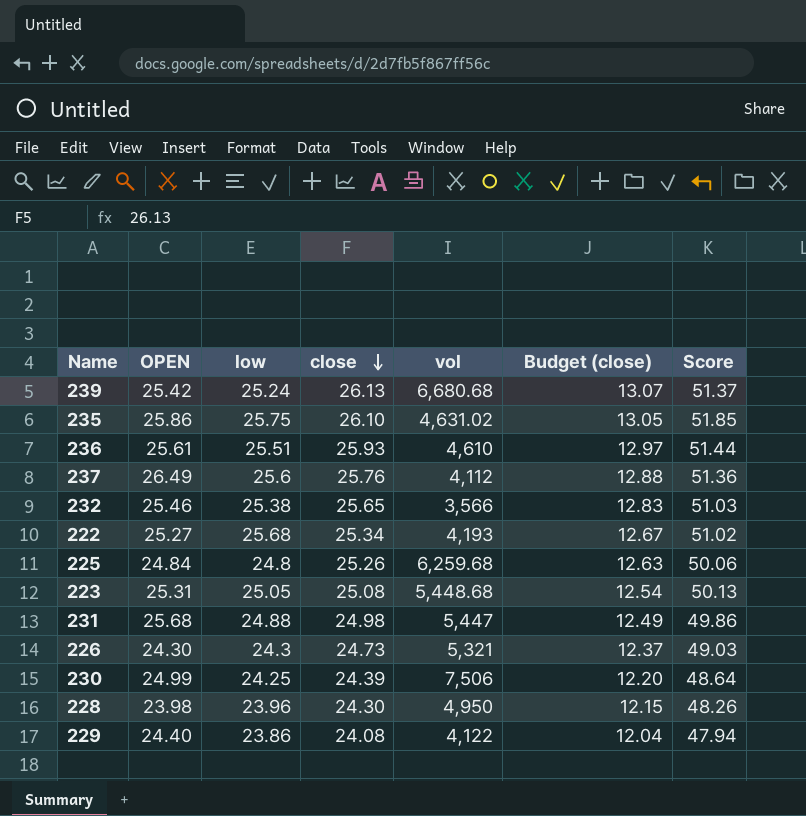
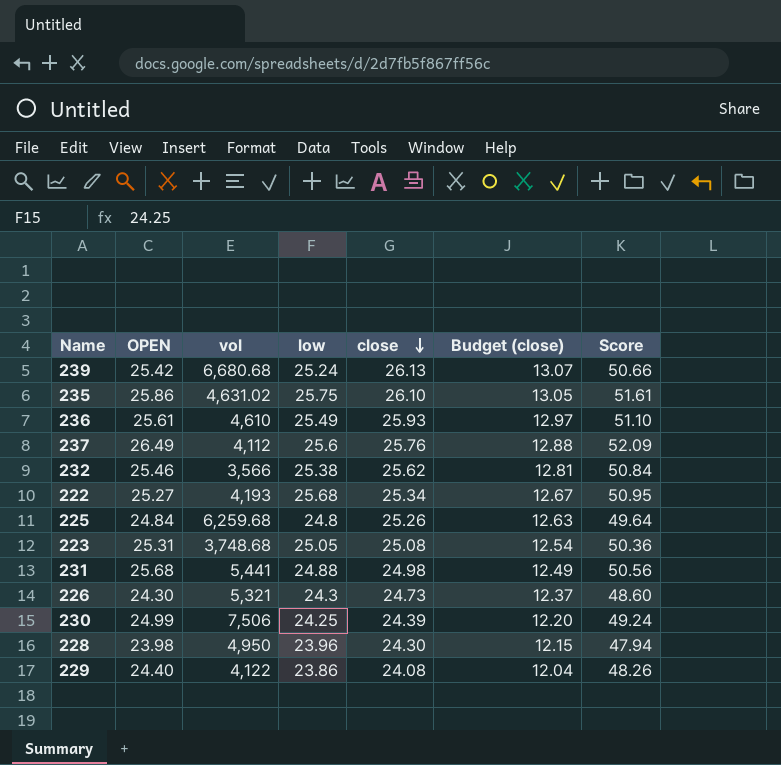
column vol | position: 5 -> 3
column Score | formula: [low] + [close] -> [OPEN] + [low]
236 | low: 25.51 -> 25.49
232 | close: 25.65 -> 25.62
232 | Budget (close): 12.83 -> 12.81
223 | vol: 5,448.68 -> 3,748.68
231 | vol: 5,447 -> 5,441

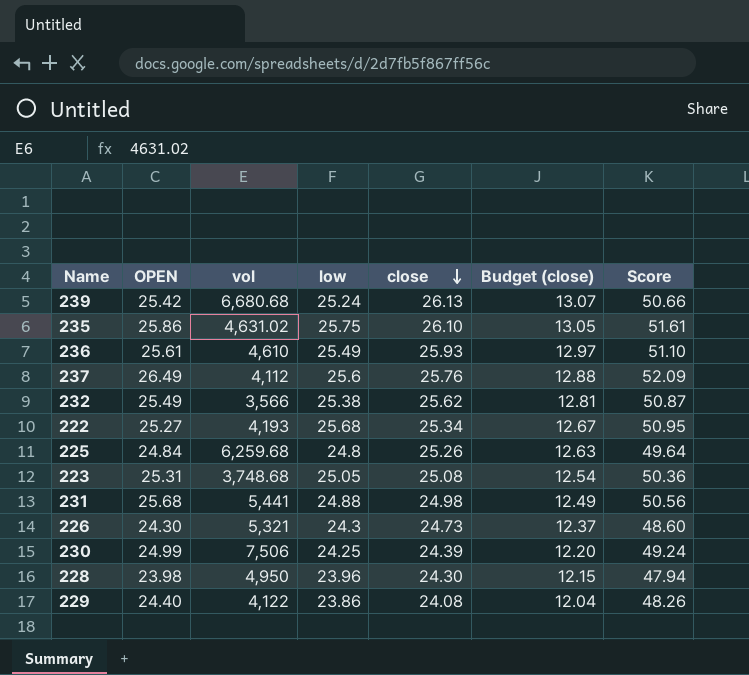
232 | OPEN: 25.46 -> 25.49
232 | Score: 50.84 -> 50.87

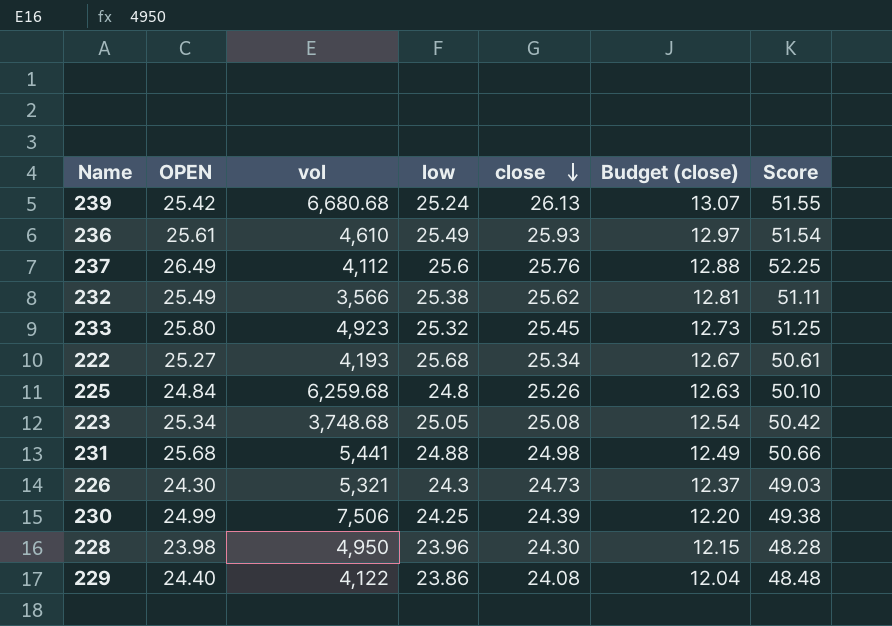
column Score | formula: [OPEN] + [low] -> [OPEN] + [close]
row 235: 25.86 | 4,631.02 | 25.75 | 26.10 | 13.05 | 51.61 -> none
row 233: none -> 25.80 | 4,923 | 25.32 | 25.45 | 12.73 | 51.25
223 | OPEN: 25.31 -> 25.34

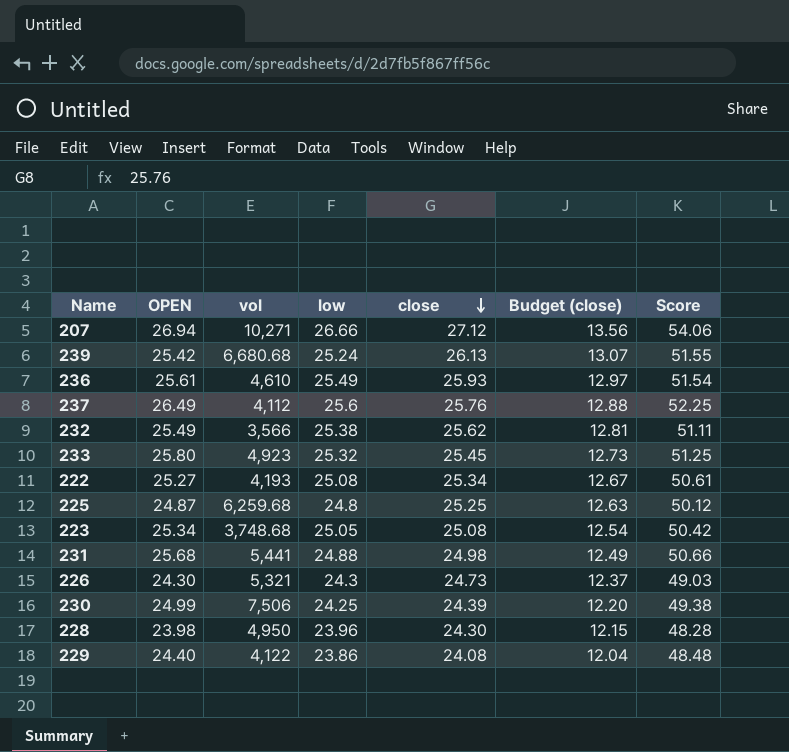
row 207: none -> 26.94 | 10,271 | 26.66 | 27.12 | 13.56 | 54.06
222 | low: 25.68 -> 25.08
225 | OPEN: 24.84 -> 24.87
225 | close: 25.26 -> 25.25
225 | Score: 50.10 -> 50.12

